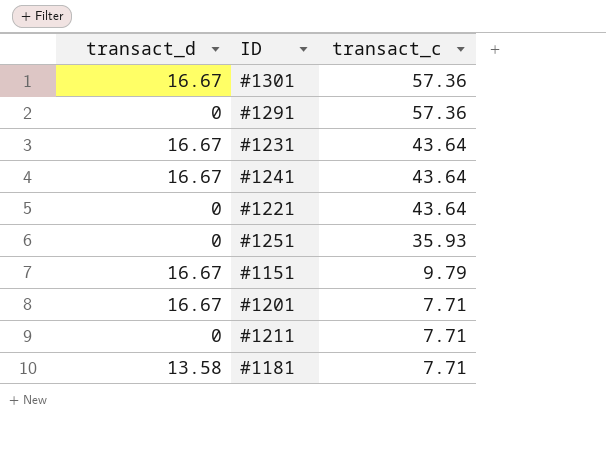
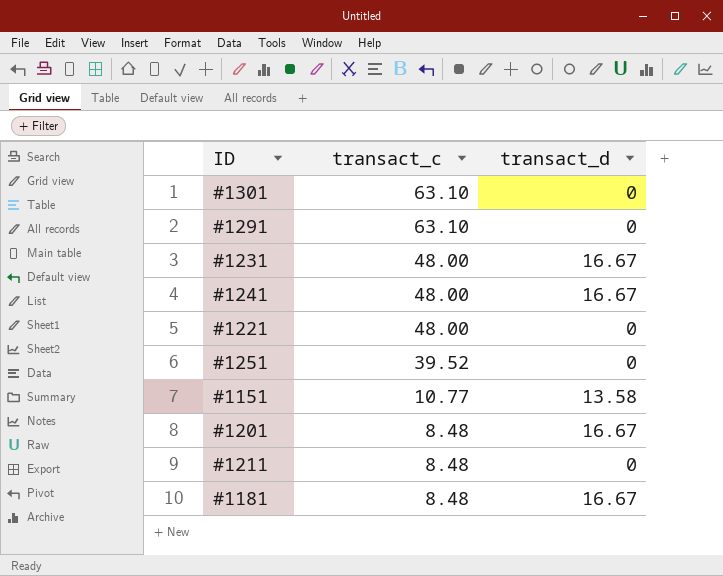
column transact_d | position: 1 -> 3
#1301 | transact_c: 57.36 -> 63.10
#1301 | transact_d: 16.67 -> 0
#1291 | transact_c: 57.36 -> 63.10
#1231 | transact_c: 43.64 -> 48.00
#1241 | transact_c: 43.64 -> 48.00
#1221 | transact_c: 43.64 -> 48.00
#1251 | transact_c: 35.93 -> 39.52
#1151 | transact_c: 9.79 -> 10.77
#1151 | transact_d: 16.67 -> 13.58
#1201 | transact_c: 7.71 -> 8.48
#1211 | transact_c: 7.71 -> 8.48
#1181 | transact_c: 7.71 -> 8.48
#1181 | transact_d: 13.58 -> 16.67

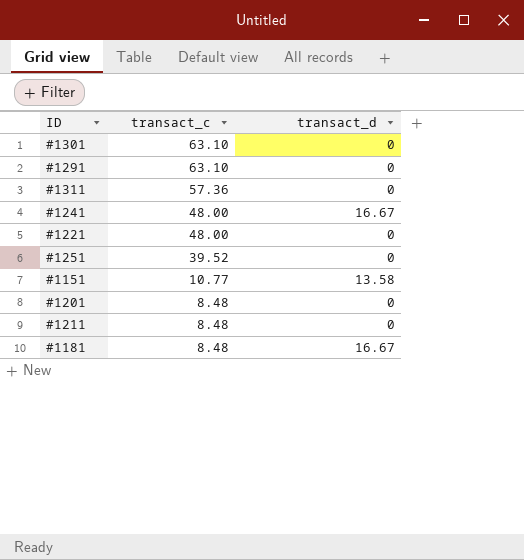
row #1231: 48.00 | 16.67 -> none
row #1311: none -> 57.36 | 0
#1201 | transact_d: 16.67 -> 0

